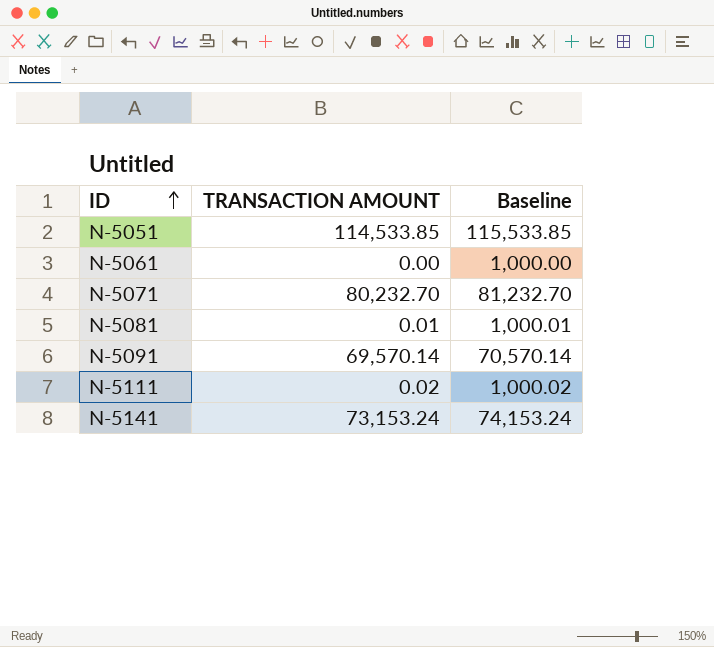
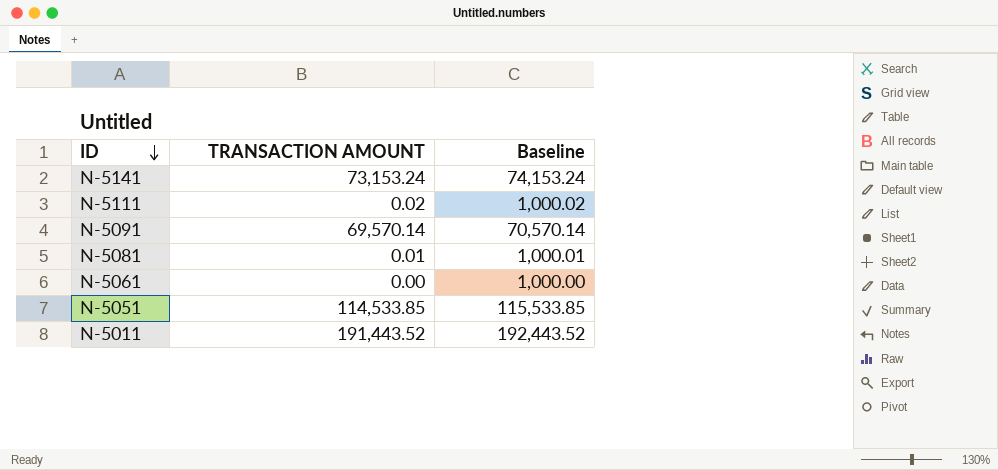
row order: ID ascending -> ID descending
row N-5071: 80,232.70 | 81,232.70 -> none
row N-5011: none -> 191,443.52 | 192,443.52

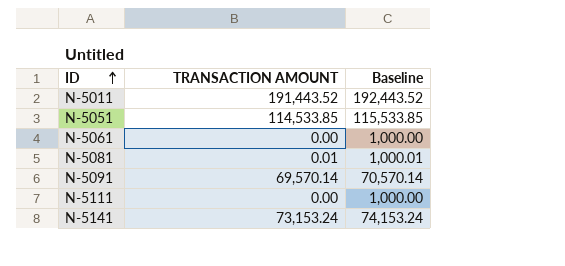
row order: ID descending -> ID ascending
N-5111 | TRANSACTION AMOUNT: 0.02 -> 0.00
N-5111 | Baseline: 1,000.02 -> 1,000.00

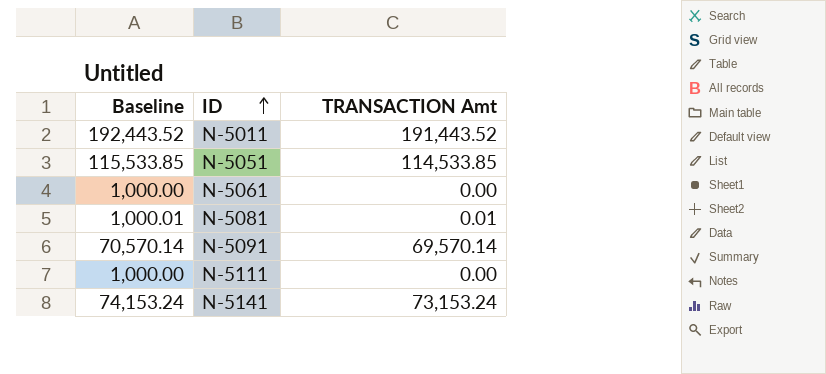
column Baseline | position: 3 -> 1
column name: TRANSACTION AMOUNT -> TRANSACTION Amt

